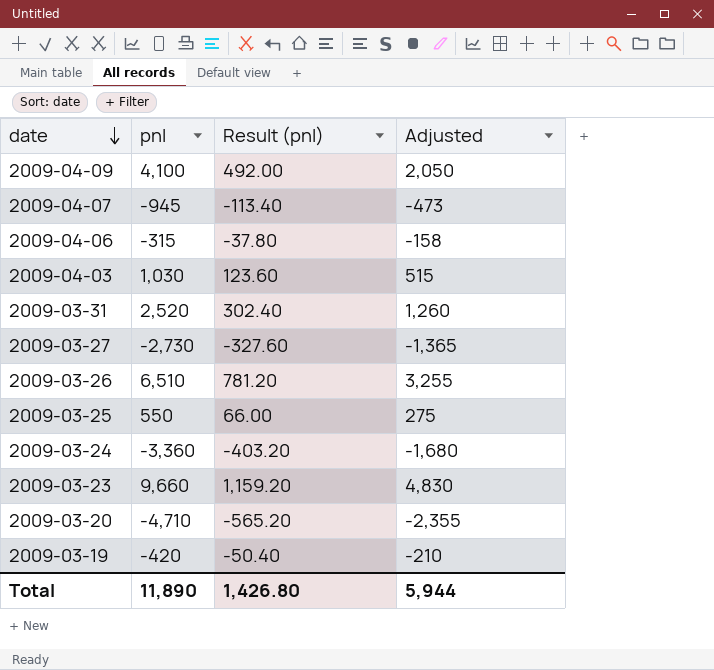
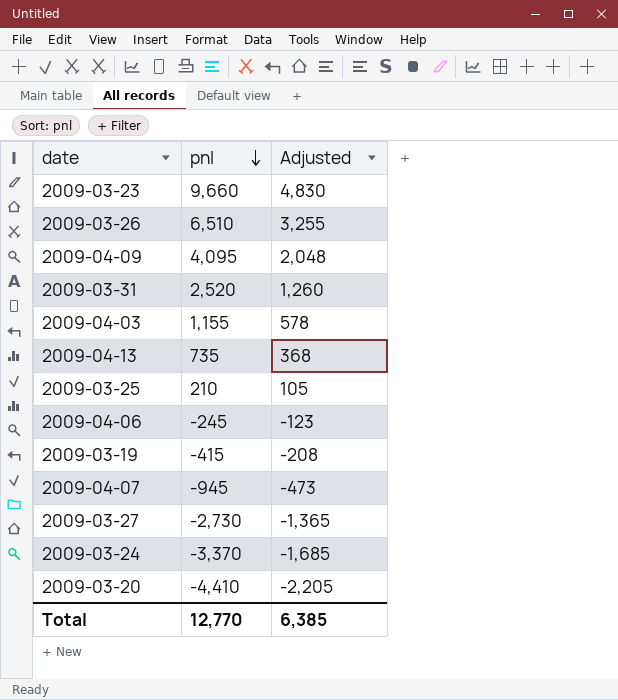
row order: date descending -> pnl descending
column Result (pnl) | formula: [pnl] * 0.12 -> none
2009-04-09 | pnl: 4,100 -> 4,095
2009-04-09 | Adjusted: 2,050 -> 2,048
2009-04-03 | pnl: 1,030 -> 1,155
2009-04-03 | Adjusted: 515 -> 578
row 2009-04-13: none -> 735 | 368
2009-03-25 | pnl: 550 -> 210
2009-03-25 | Adjusted: 275 -> 105
2009-04-06 | pnl: -315 -> -245
2009-04-06 | Adjusted: -158 -> -123
2009-03-19 | pnl: -420 -> -415
2009-03-19 | Adjusted: -210 -> -208
2009-03-24 | pnl: -3,360 -> -3,370
2009-03-24 | Adjusted: -1,680 -> -1,685
2009-03-20 | pnl: -4,710 -> -4,410
2009-03-20 | Adjusted: -2,355 -> -2,205
Total | pnl: 11,890 -> 12,770
Total | Adjusted: 5,944 -> 6,385

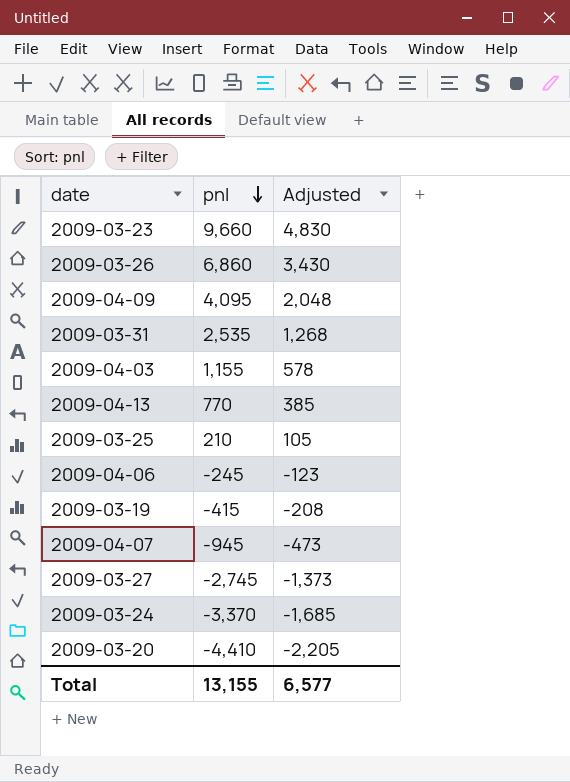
2009-03-26 | pnl: 6,510 -> 6,860
2009-03-26 | Adjusted: 3,255 -> 3,430
2009-03-31 | pnl: 2,520 -> 2,535
2009-03-31 | Adjusted: 1,260 -> 1,268
2009-04-13 | pnl: 735 -> 770
2009-04-13 | Adjusted: 368 -> 385
2009-03-27 | pnl: -2,730 -> -2,745
2009-03-27 | Adjusted: -1,365 -> -1,373
Total | pnl: 12,770 -> 13,155
Total | Adjusted: 6,385 -> 6,577

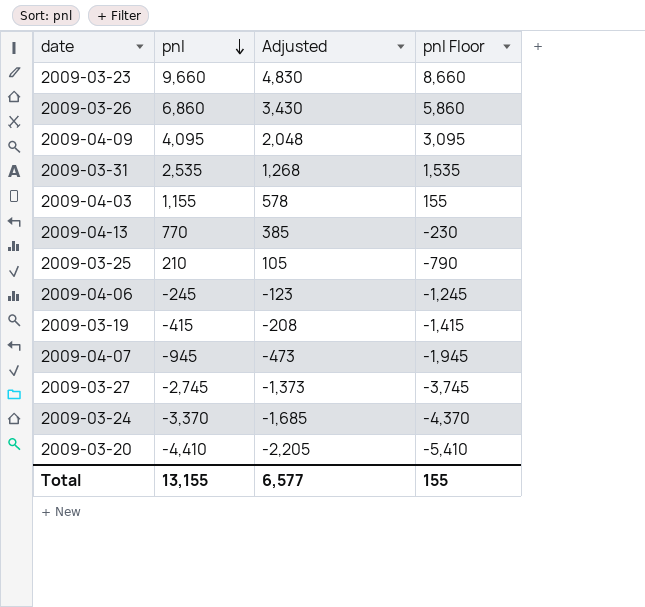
column pnl Floor | formula: none -> [pnl] - 1000

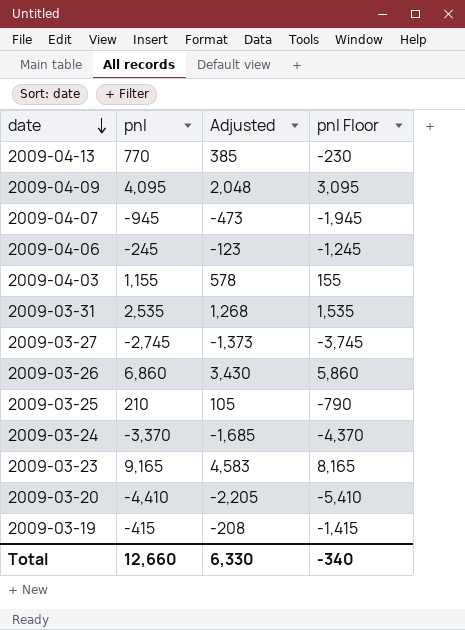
row order: pnl descending -> date descending
2009-03-23 | pnl: 9,660 -> 9,165
2009-03-23 | Adjusted: 4,830 -> 4,583
2009-03-23 | pnl Floor: 8,660 -> 8,165
Total | pnl: 13,155 -> 12,660
Total | Adjusted: 6,577 -> 6,330
Total | pnl Floor: 155 -> -340

